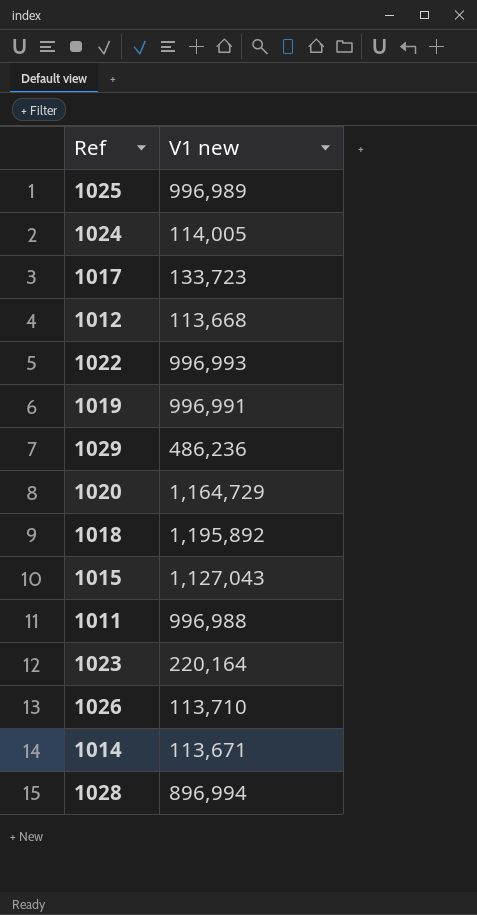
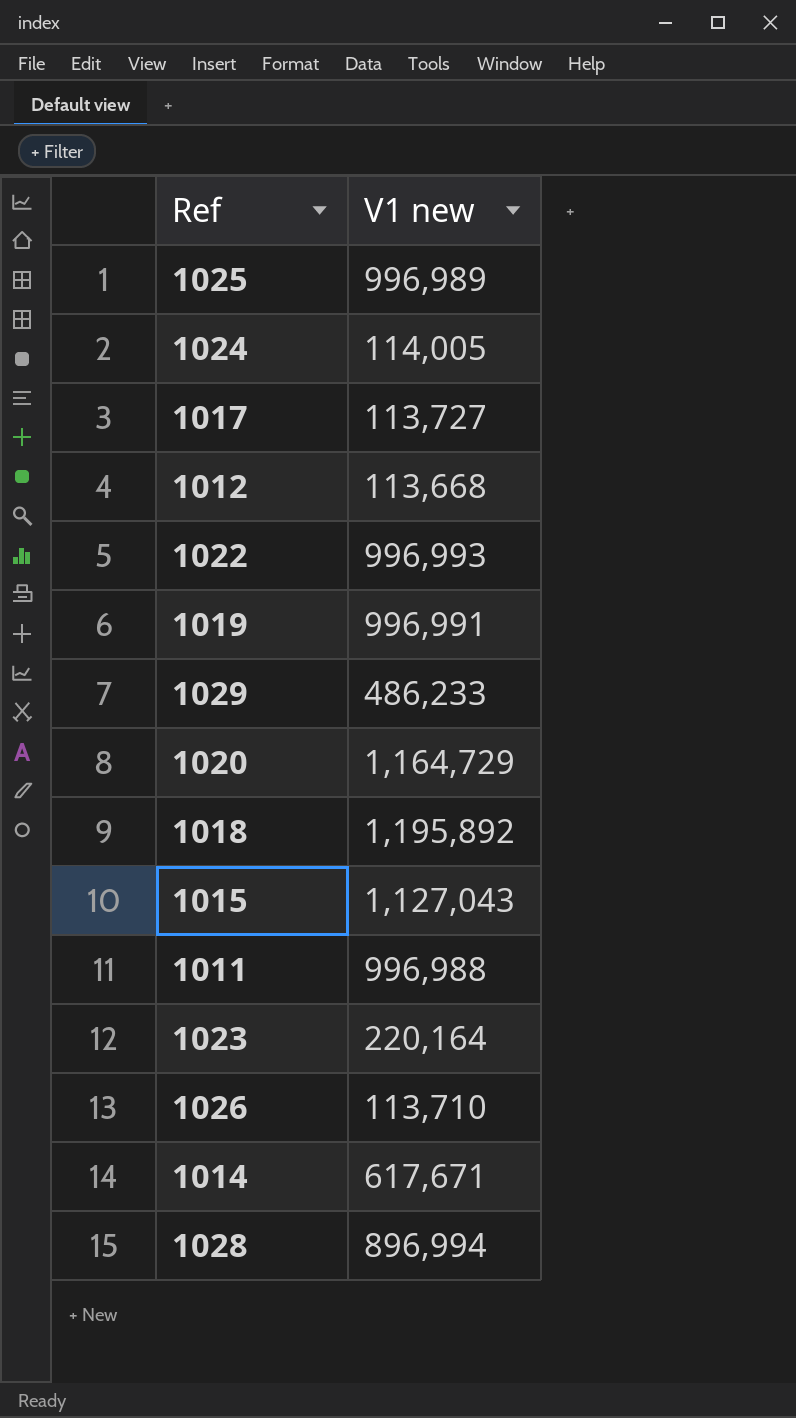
1017 | V1 new: 133,723 -> 113,727
1029 | V1 new: 486,236 -> 486,233
1014 | V1 new: 113,671 -> 617,671

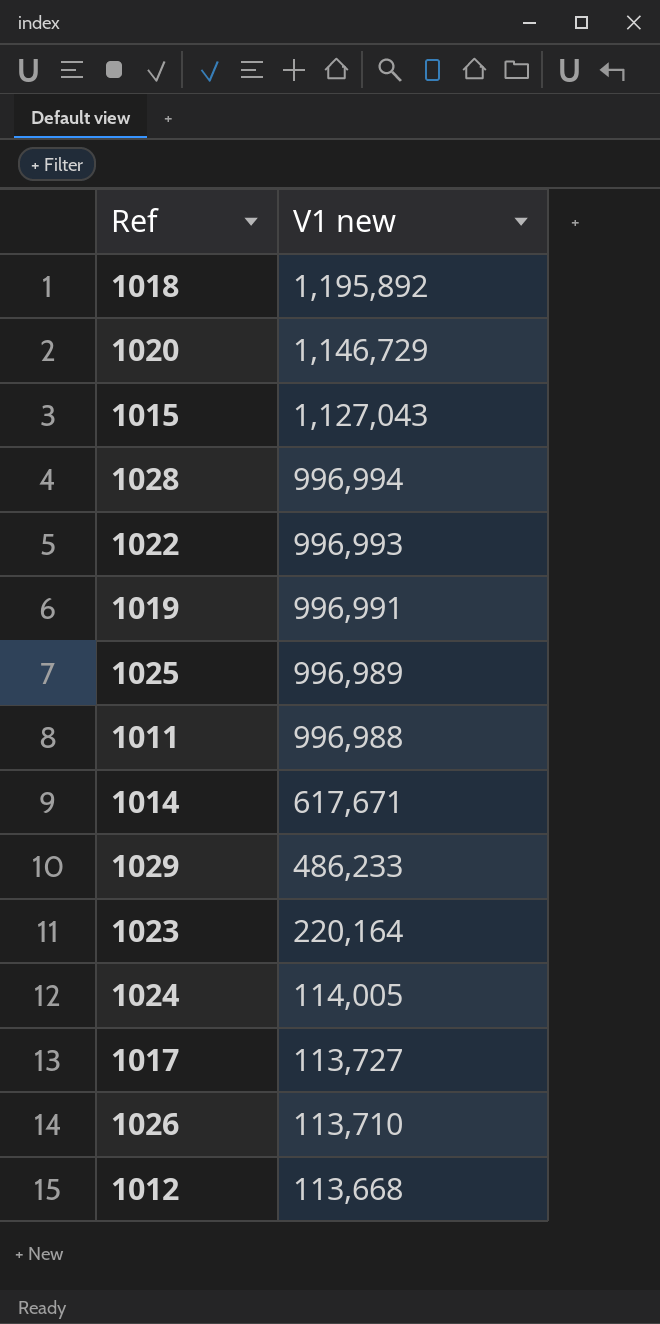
row order: none -> V1 new descending
1020 | V1 new: 1,164,729 -> 1,146,729
1028 | V1 new: 896,994 -> 996,994

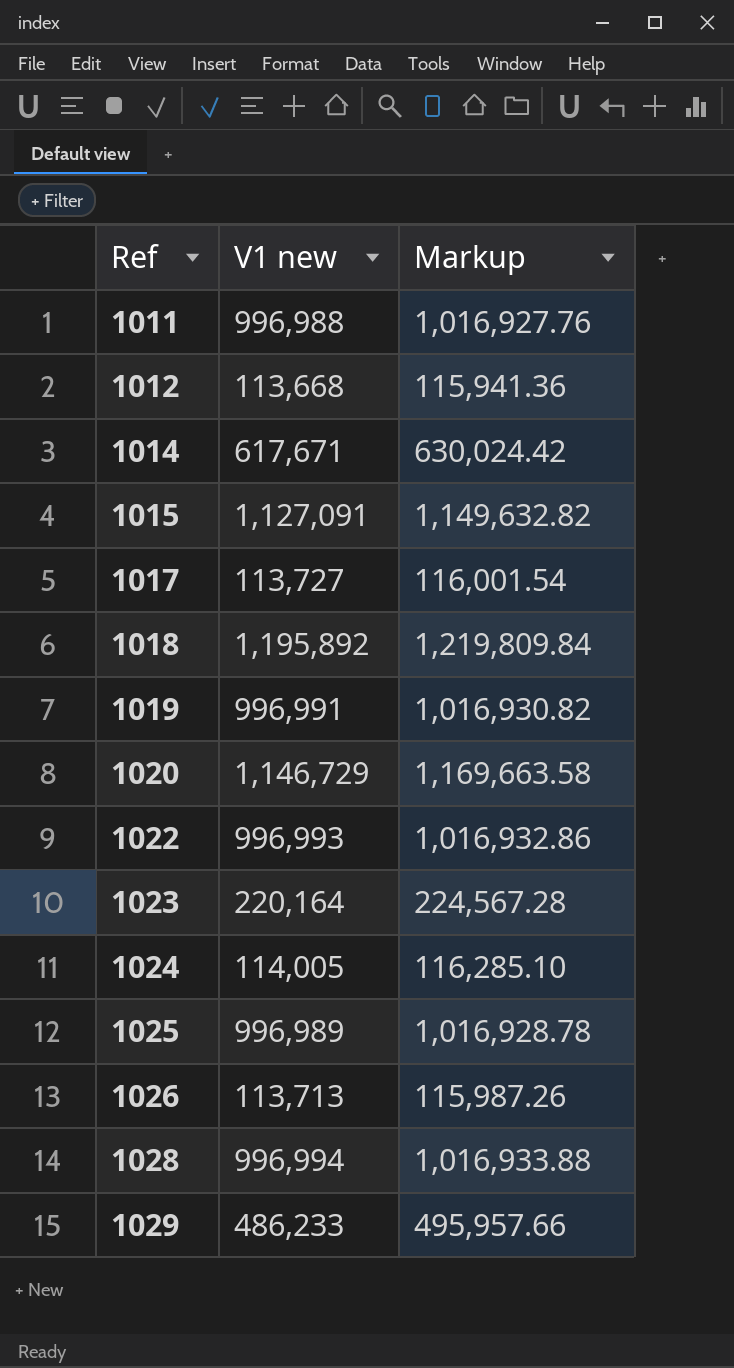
row order: V1 new descending -> Ref ascending
column Markup | formula: none -> [V1 new] * 1.02
1015 | V1 new: 1,127,043 -> 1,127,091
1026 | V1 new: 113,710 -> 113,713

